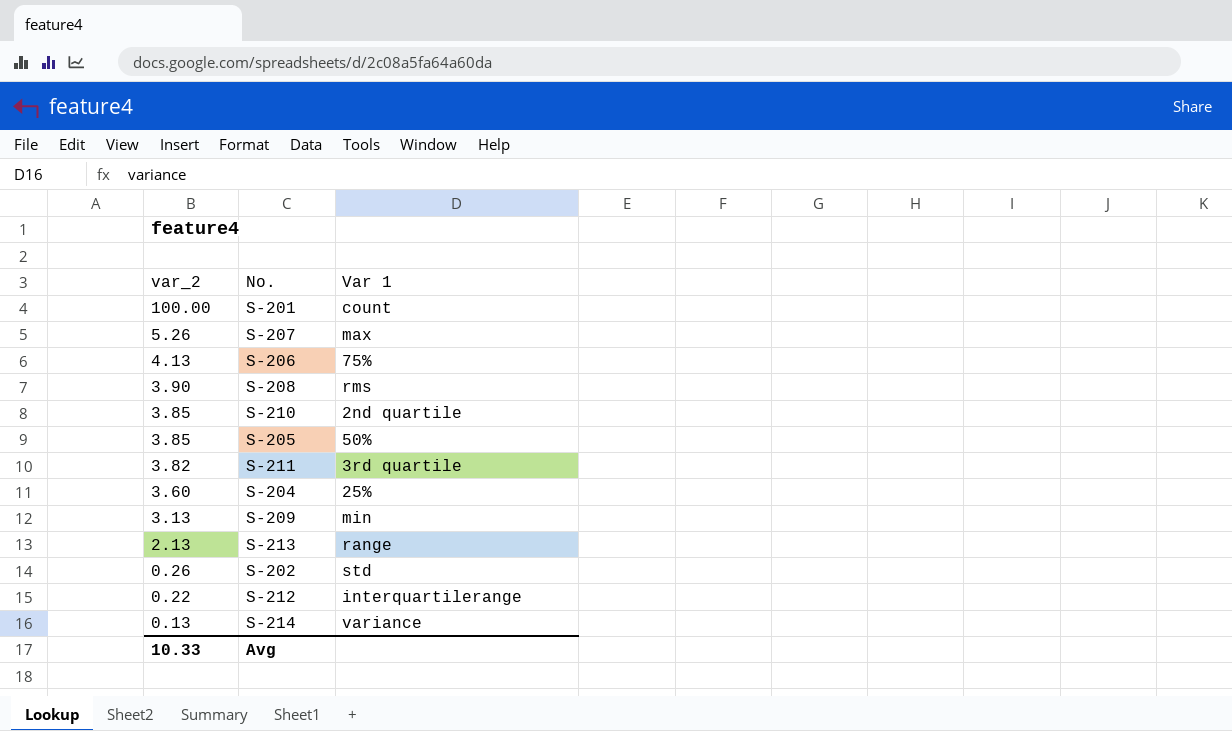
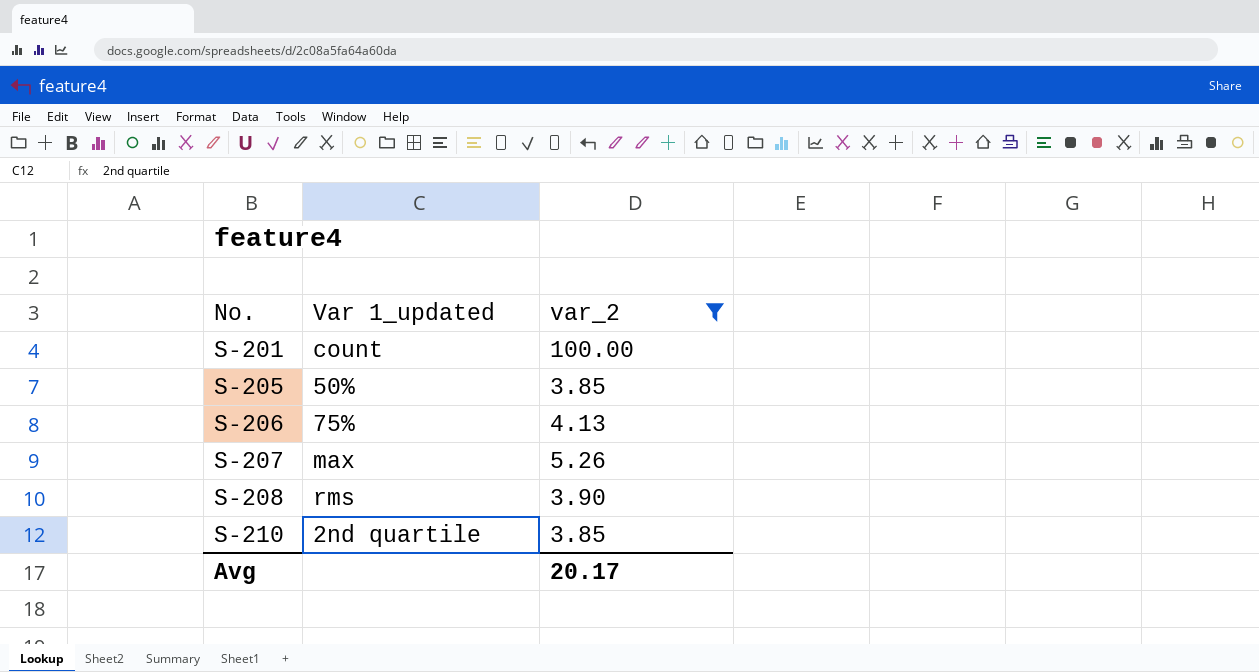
filter: none -> var_2 >= 3.85
row order: var_2 descending -> No. ascending
column name: Var 1 -> Var 1_updated
column var_2 | position: 1 -> 3
Avg | var_2: 10.33 -> 20.17

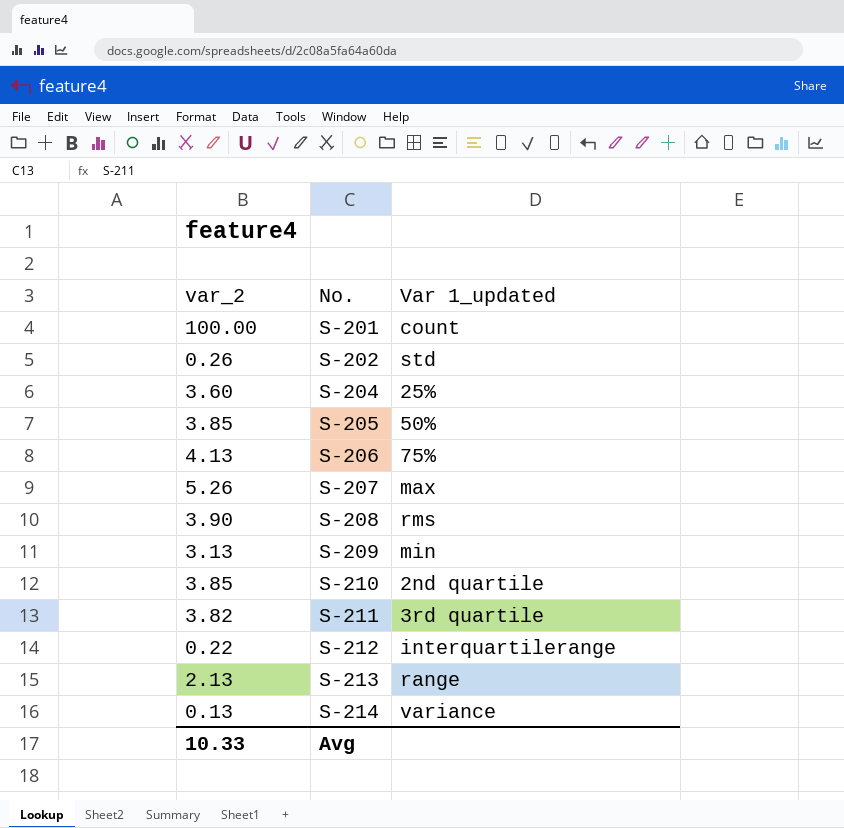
filter: var_2 >= 3.85 -> none
column var_2 | position: 3 -> 1
Avg | var_2: 20.17 -> 10.33

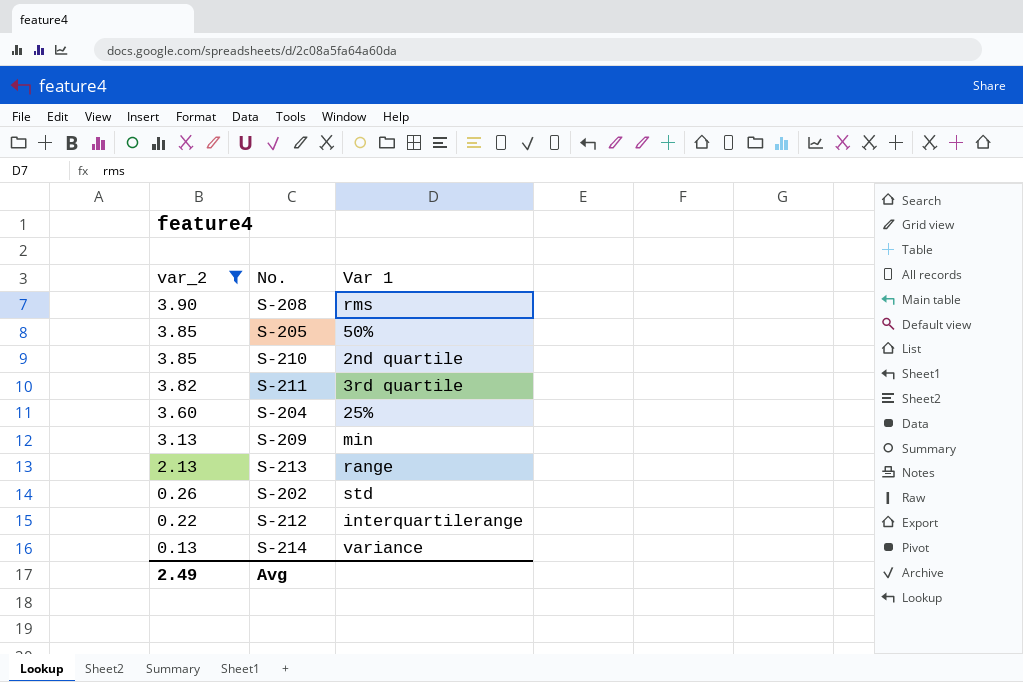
filter: none -> var_2 <= 3.90
row order: No. ascending -> var_2 descending
column name: Var 1_updated -> Var 1
Avg | var_2: 10.33 -> 2.49

